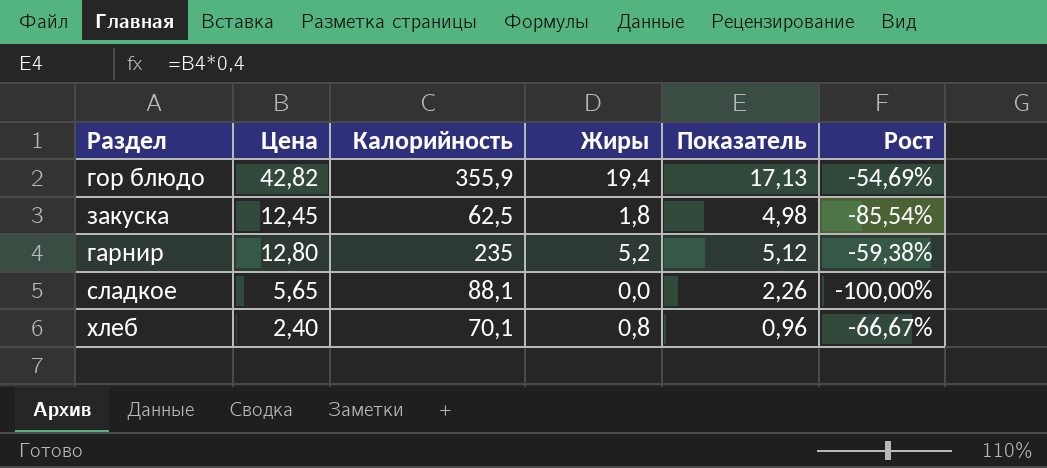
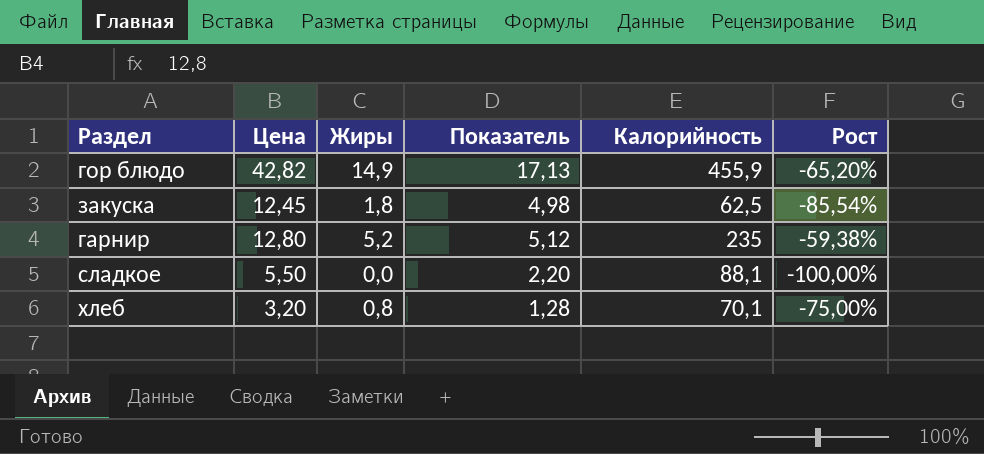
column Калорийность | position: 3 -> 5
гор блюдо | Жиры: 19,4 -> 14,9
гор блюдо | Калорийность: 355,9 -> 455,9
гор блюдо | Рост: -54,69% -> -65,20%
сладкое | Цена: 5,65 -> 5,50
сладкое | Показатель: 2,26 -> 2,20
хлеб | Цена: 2,40 -> 3,20
хлеб | Показатель: 0,96 -> 1,28
хлеб | Рост: -66,67% -> -75,00%

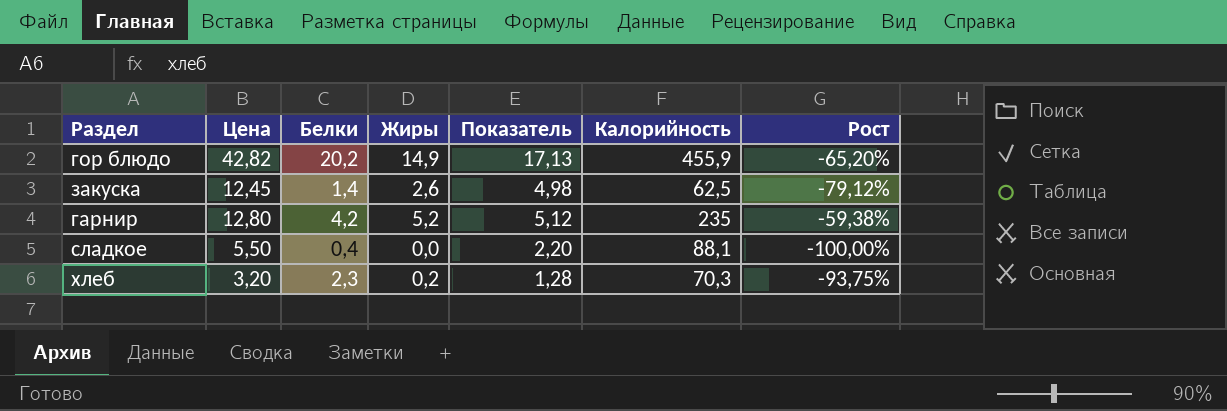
column Белки | position: none -> 3
закуска | Жиры: 1,8 -> 2,6
закуска | Рост: -85,54% -> -79,12%
хлеб | Жиры: 0,8 -> 0,2
хлеб | Калорийность: 70,1 -> 70,3
хлеб | Рост: -75,00% -> -93,75%

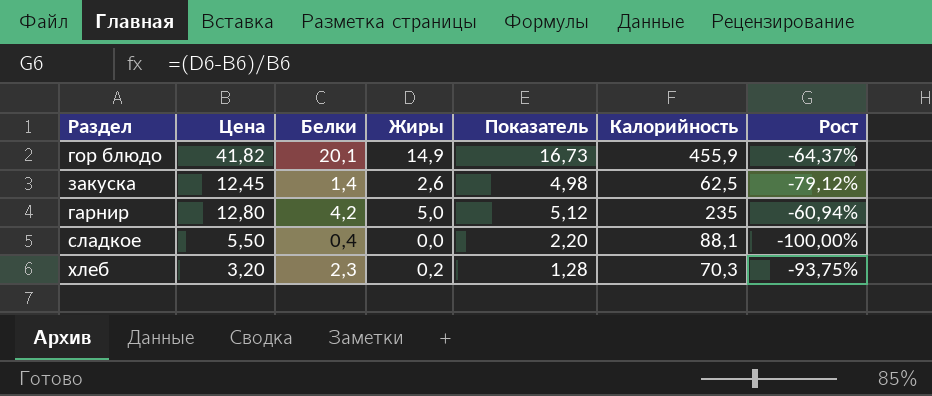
гор блюдо | Цена: 42,82 -> 41,82
гор блюдо | Белки: 20,2 -> 20,1
гор блюдо | Показатель: 17,13 -> 16,73
гор блюдо | Рост: -65,20% -> -64,37%
гарнир | Жиры: 5,2 -> 5,0
гарнир | Рост: -59,38% -> -60,94%

